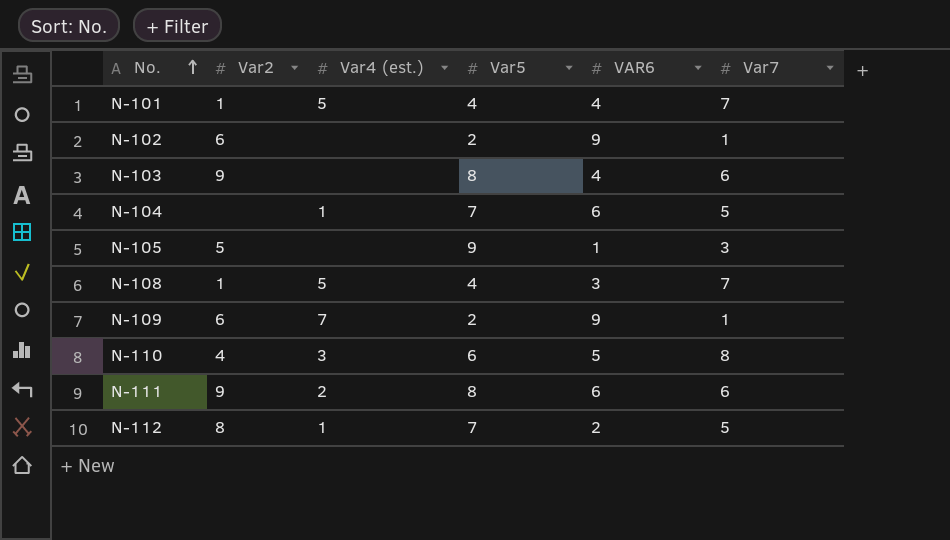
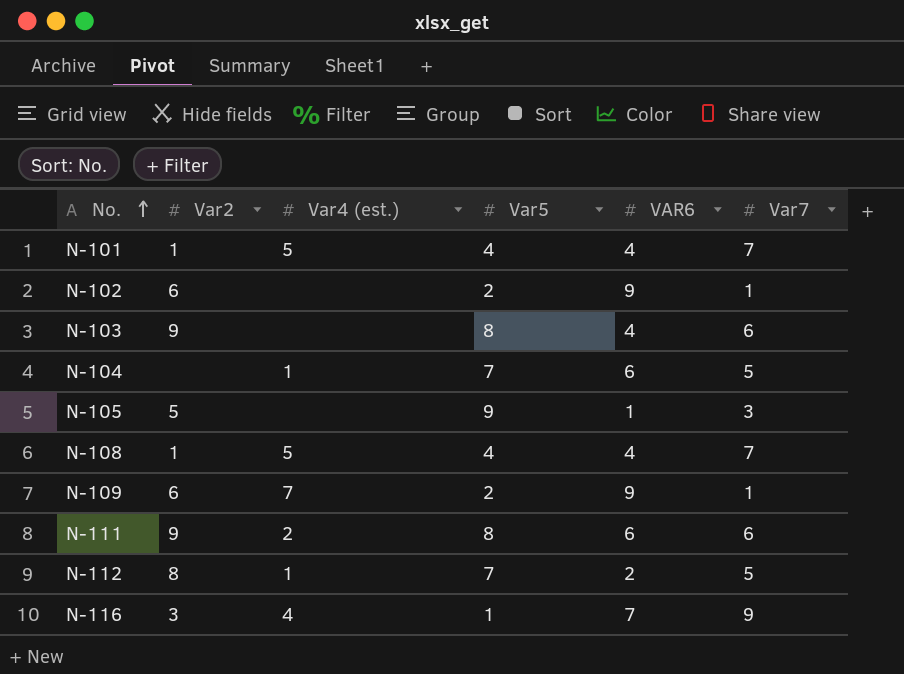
row N-110: 4 | 3 | 6 | 5 | 8 -> none
N-108 | VAR6: 3 -> 4
row N-116: none -> 3 | 4 | 1 | 7 | 9

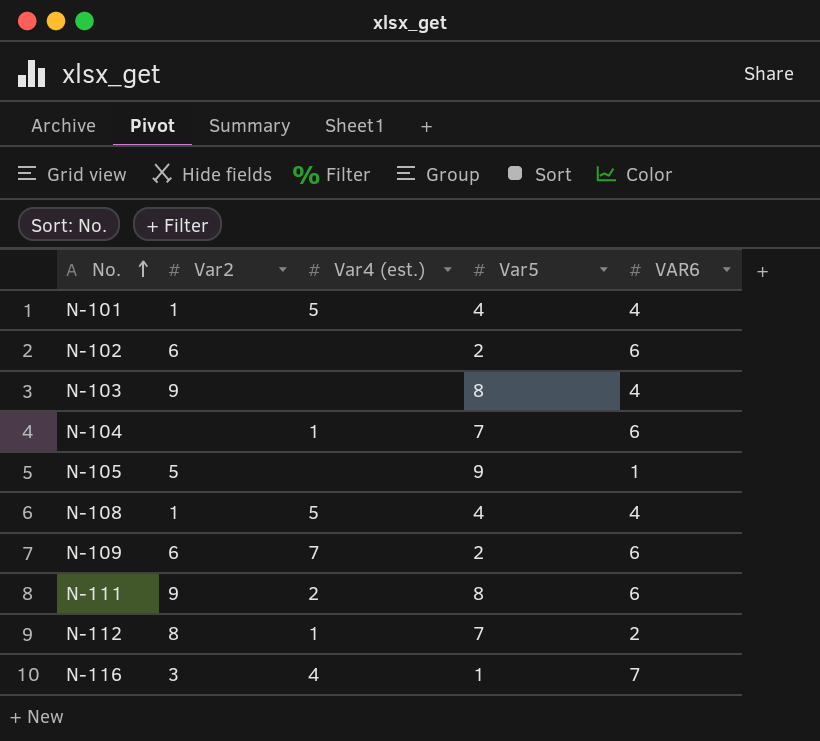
column Var7 | position: 6 -> none
N-102 | VAR6: 9 -> 6
N-109 | VAR6: 9 -> 6

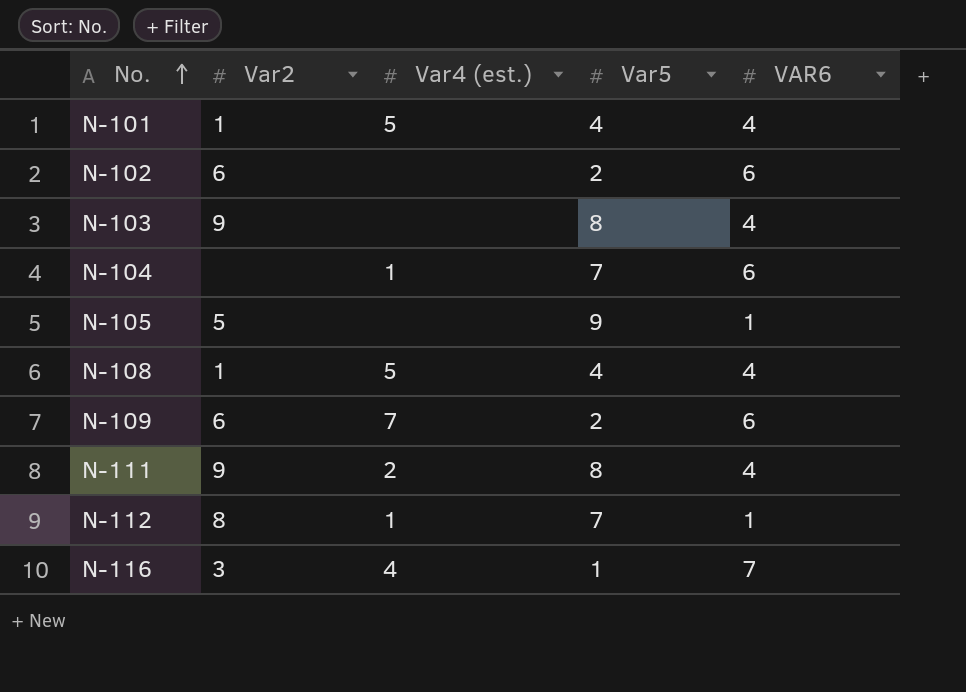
N-111 | VAR6: 6 -> 4
N-112 | VAR6: 2 -> 1

